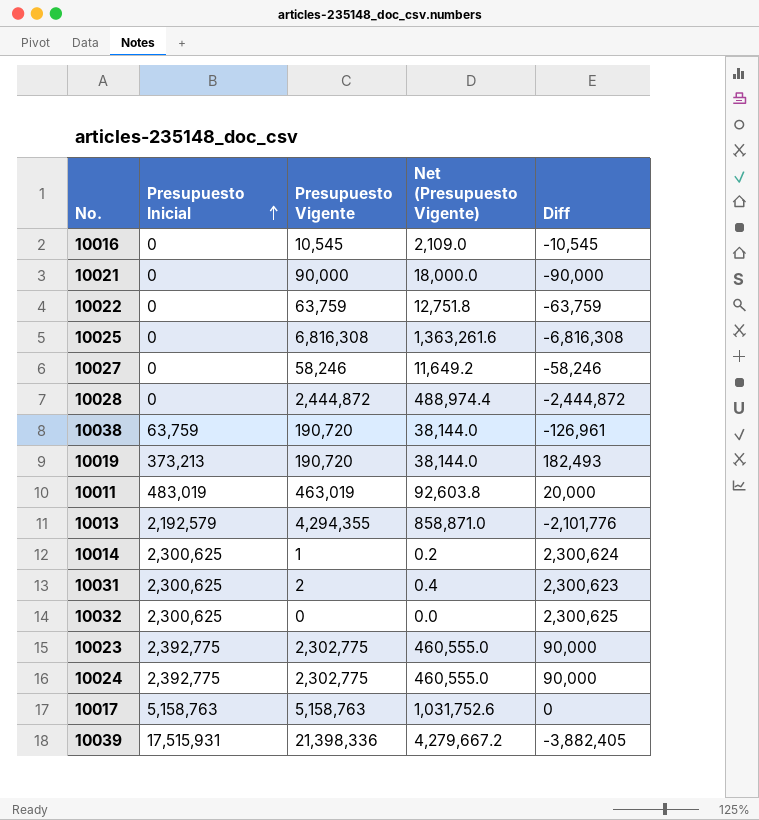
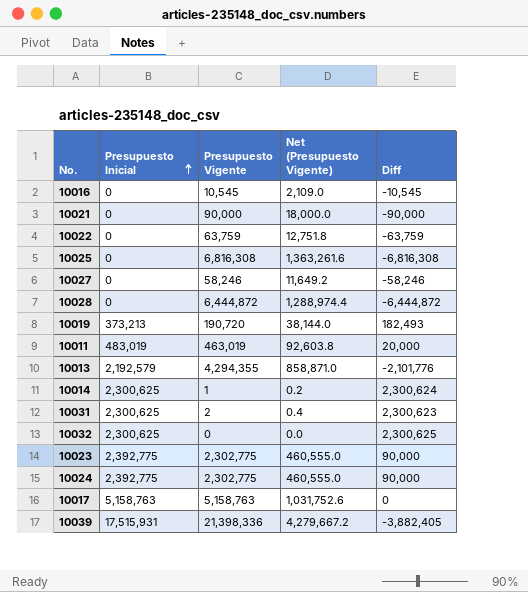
row 10038: 63,759 | 190,720 | 38,144.0 | -126,961 -> none
10028 | Presupuesto Vigente: 2,444,872 -> 6,444,872
10028 | Net (Presupuesto Vigente): 488,974.4 -> 1,288,974.4
10028 | Diff: -2,444,872 -> -6,444,872

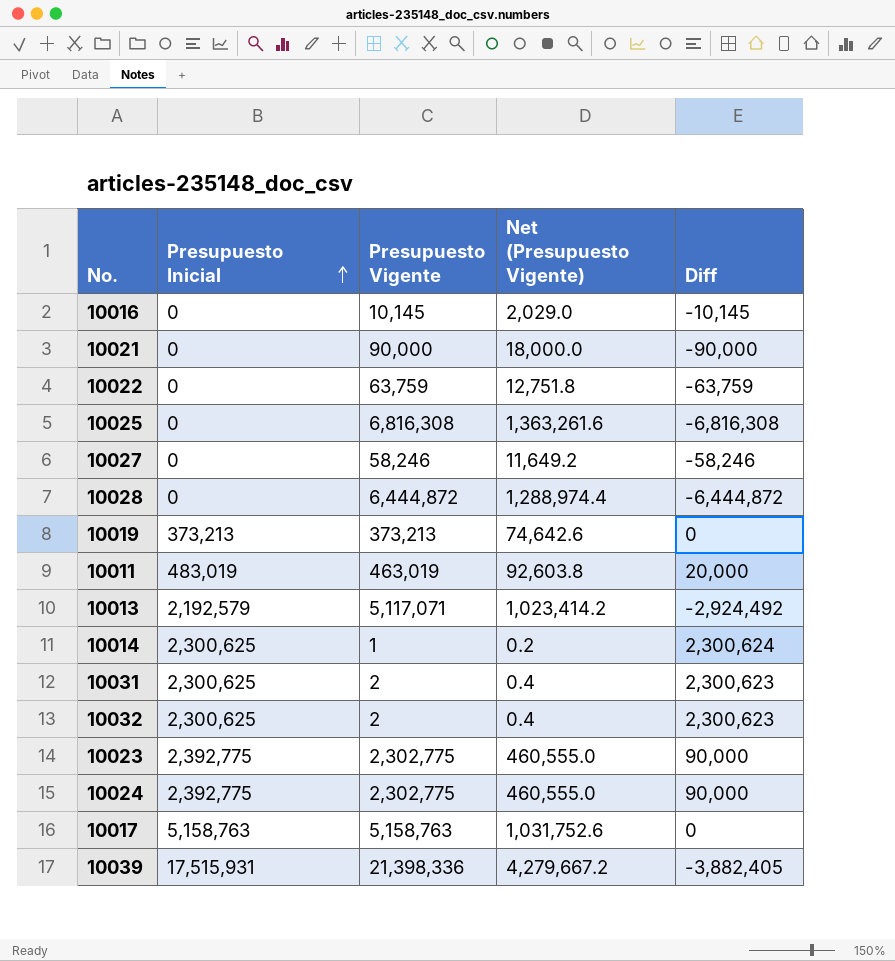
10016 | Presupuesto Vigente: 10,545 -> 10,145
10016 | Net (Presupuesto Vigente): 2,109.0 -> 2,029.0
10016 | Diff: -10,545 -> -10,145
10019 | Presupuesto Vigente: 190,720 -> 373,213
10019 | Net (Presupuesto Vigente): 38,144.0 -> 74,642.6
10019 | Diff: 182,493 -> 0
10013 | Presupuesto Vigente: 4,294,355 -> 5,117,071
10013 | Net (Presupuesto Vigente): 858,871.0 -> 1,023,414.2
10013 | Diff: -2,101,776 -> -2,924,492
10032 | Presupuesto Vigente: 0 -> 2
10032 | Net (Presupuesto Vigente): 0.0 -> 0.4
10032 | Diff: 2,300,625 -> 2,300,623

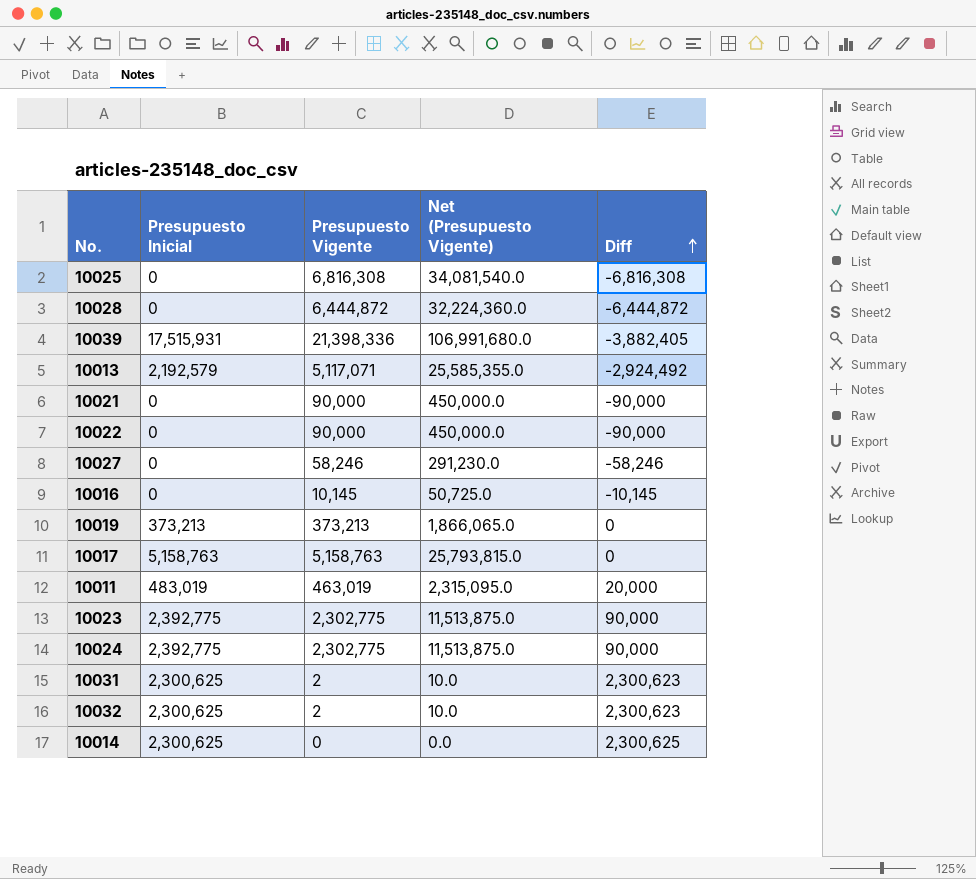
row order: Presupuesto Inicial ascending -> Diff ascending
column Net (Presupuesto Vigente) | formula: [Presupuesto Vigente] * 0.2 -> [Presupuesto Vigente] * 5
10022 | Presupuesto Vigente: 63,759 -> 90,000
10022 | Diff: -63,759 -> -90,000
10014 | Presupuesto Vigente: 1 -> 0
10014 | Diff: 2,300,624 -> 2,300,625

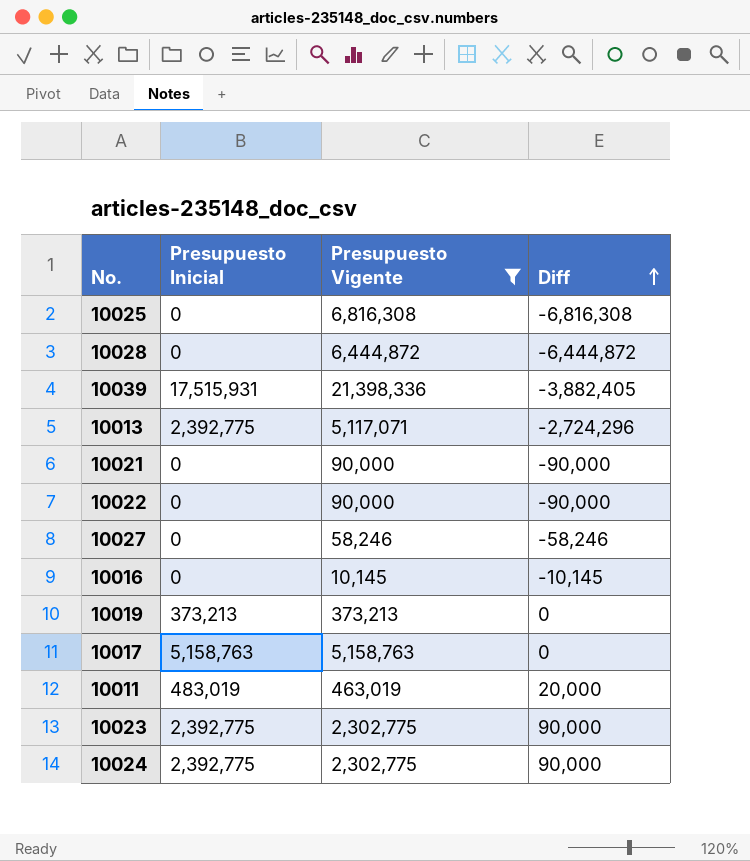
filter: none -> Presupuesto Vigente >= 10,145
column Net (Presupuesto Vigente) | formula: [Presupuesto Vigente] * 5 -> none
10013 | Presupuesto Inicial: 2,192,579 -> 2,392,775
10013 | Diff: -2,924,492 -> -2,724,296

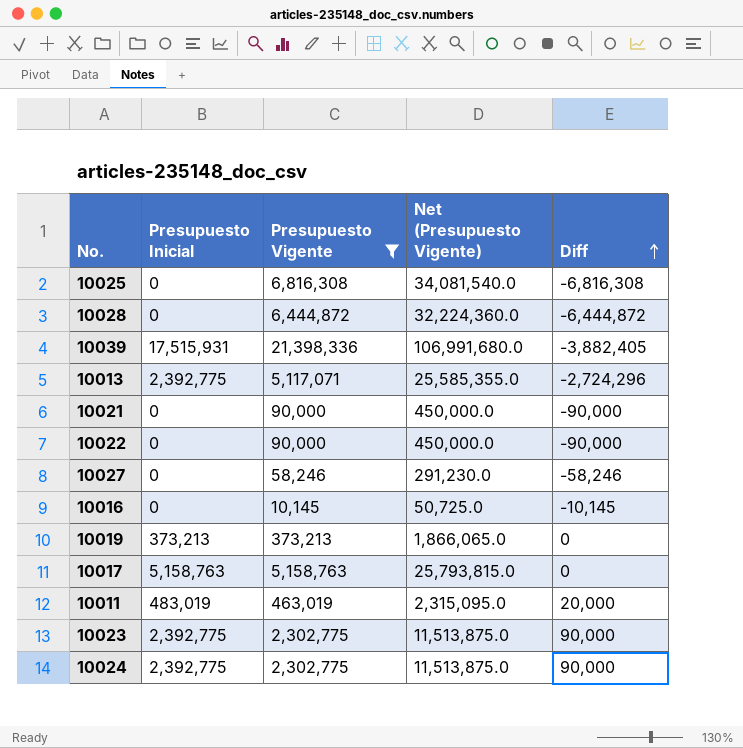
column Net (Presupuesto Vigente) | formula: none -> [Presupuesto Vigente] * 5

